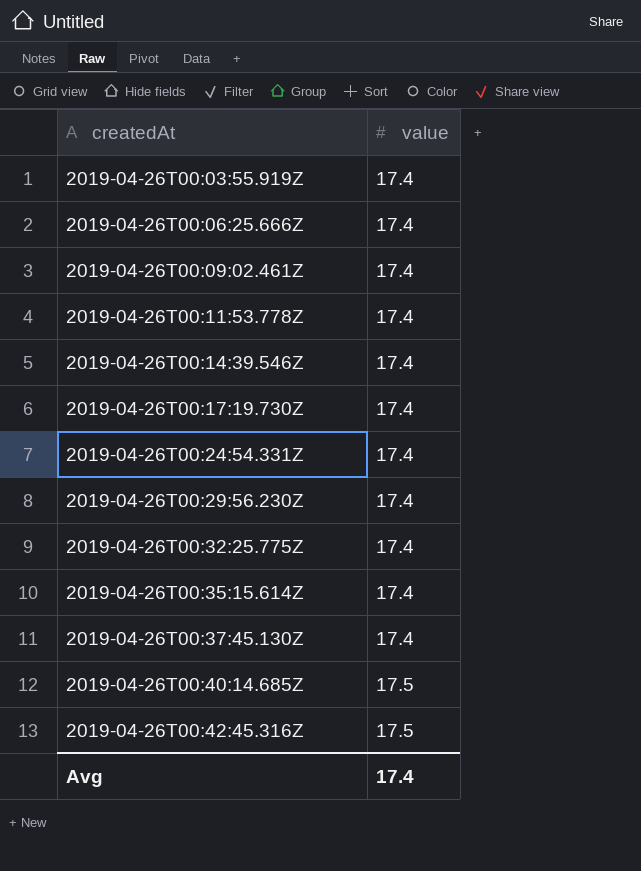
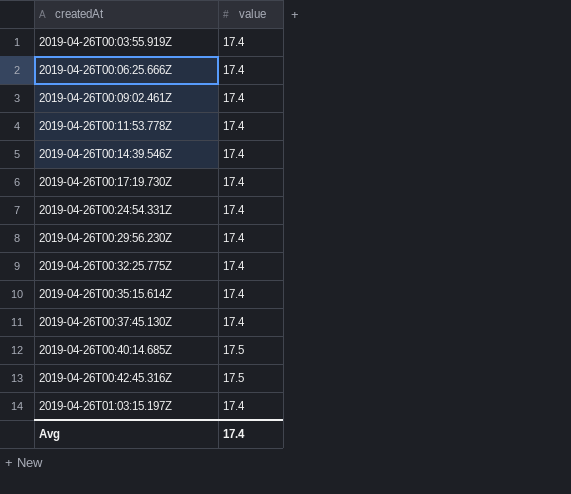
row 2019-04-26T01:03:15.197Z: none -> 17.4

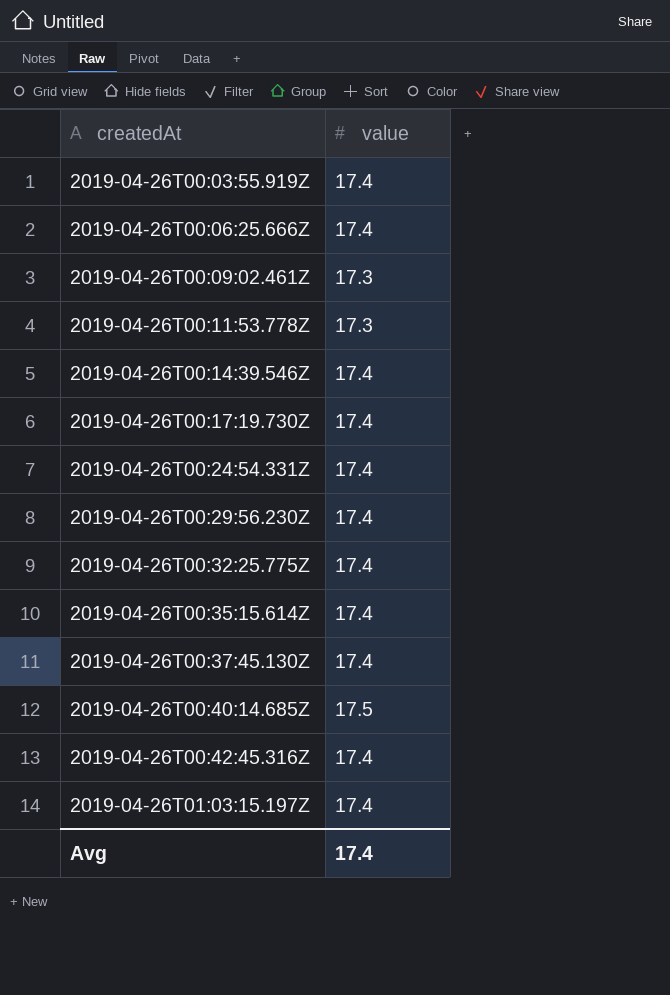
2019-04-26T00:09:02.461Z | value: 17.4 -> 17.3
2019-04-26T00:11:53.778Z | value: 17.4 -> 17.3
2019-04-26T00:42:45.316Z | value: 17.5 -> 17.4

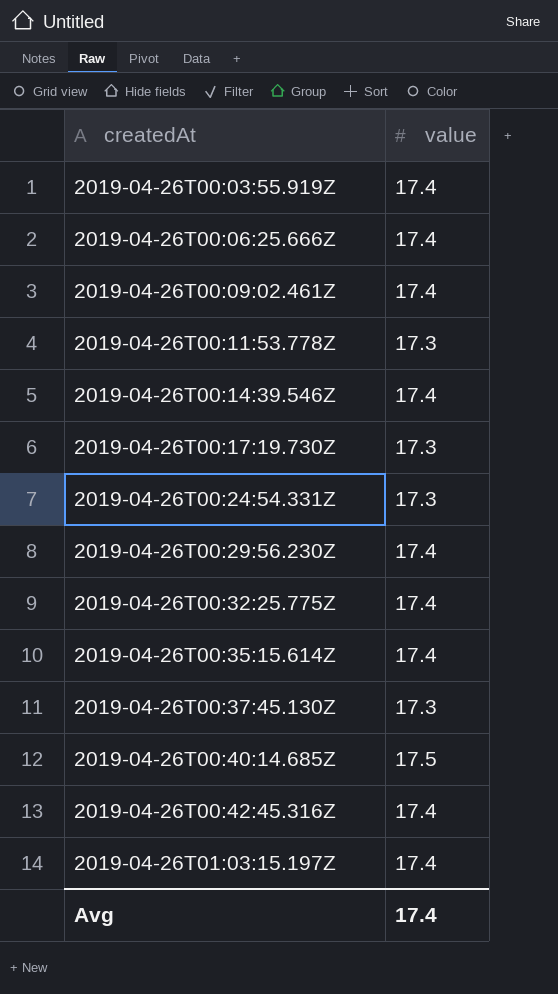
2019-04-26T00:09:02.461Z | value: 17.3 -> 17.4
2019-04-26T00:17:19.730Z | value: 17.4 -> 17.3
2019-04-26T00:24:54.331Z | value: 17.4 -> 17.3
2019-04-26T00:37:45.130Z | value: 17.4 -> 17.3

